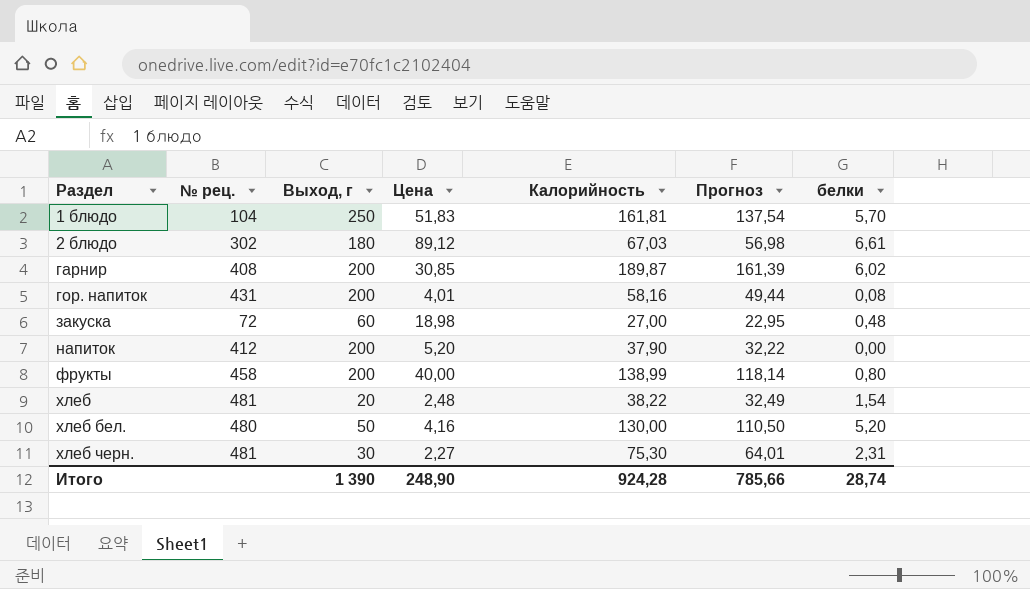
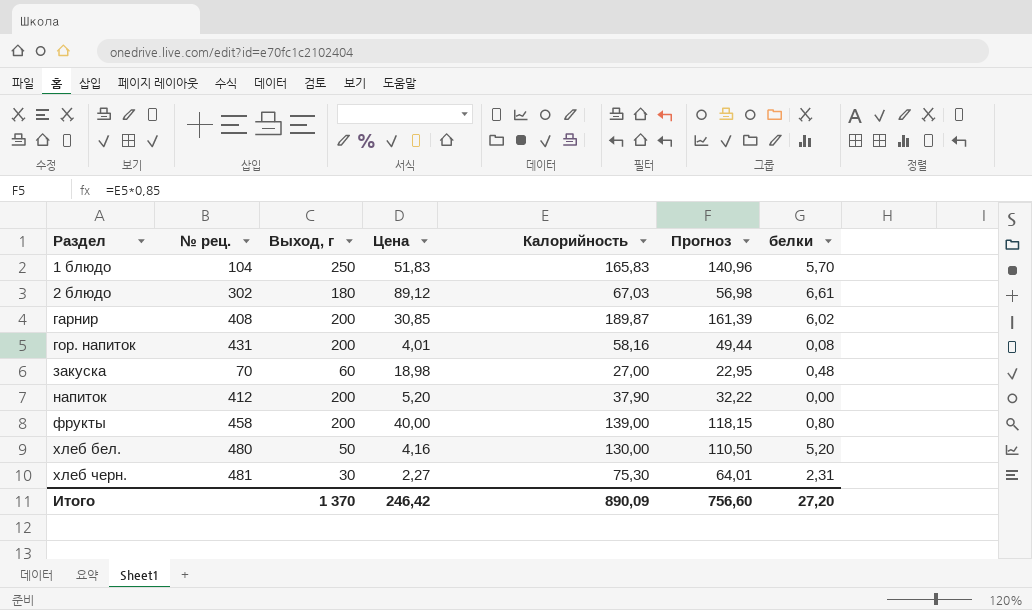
row хлеб: 481 | 20 | 2,48 | 38,22 | 32,49 | 1,54 -> none
1 блюдо | Калорийность: 161,81 -> 165,83
1 блюдо | Прогноз: 137,54 -> 140,96
закуска | № рец.: 72 -> 70
фрукты | Калорийность: 138,99 -> 139,00
фрукты | Прогноз: 118,14 -> 118,15
Итого | Выход, г: 1 390 -> 1 370
Итого | Цена: 248,90 -> 246,42
Итого | Калорийность: 924,28 -> 890,09
Итого | Прогноз: 785,66 -> 756,60
Итого | белки: 28,74 -> 27,20

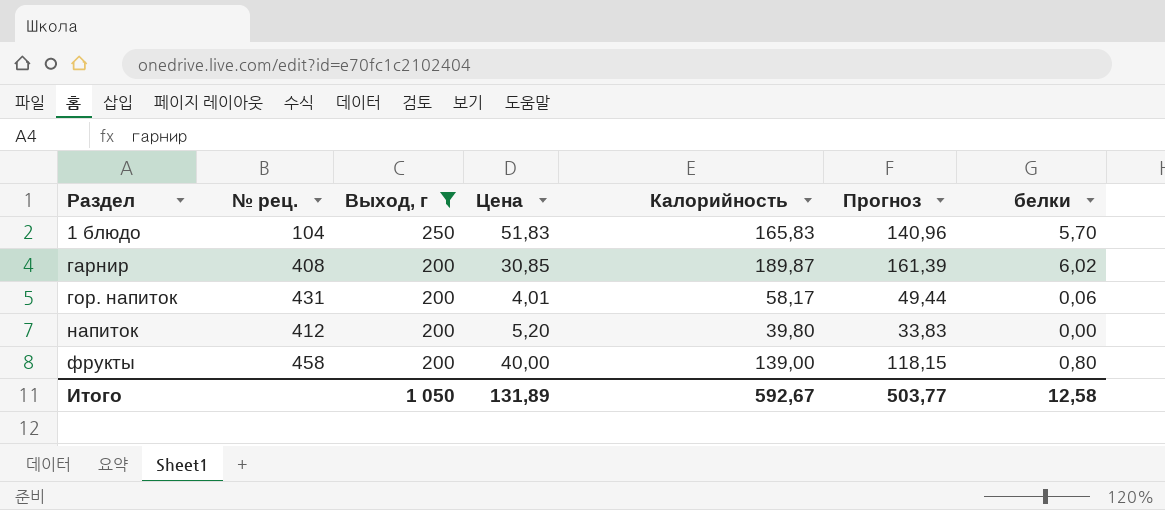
filter: none -> Выход, г >= 200
гор. напиток | Калорийность: 58,16 -> 58,17
гор. напиток | белки: 0,08 -> 0,06
напиток | Калорийность: 37,90 -> 39,80
напиток | Прогноз: 32,22 -> 33,83
Итого | Выход, г: 1 370 -> 1 050
Итого | Цена: 246,42 -> 131,89
Итого | Калорийность: 890,09 -> 592,67
Итого | Прогноз: 756,60 -> 503,77
Итого | белки: 27,20 -> 12,58

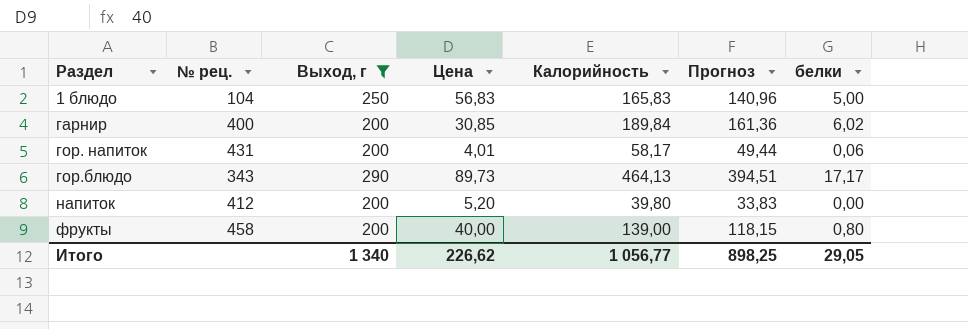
1 блюдо | Цена: 51,83 -> 56,83
1 блюдо | белки: 5,70 -> 5,00
гарнир | № рец.: 408 -> 400
гарнир | Калорийность: 189,87 -> 189,84
гарнир | Прогноз: 161,39 -> 161,36
row гор.блюдо: none -> 343 | 290 | 89,73 | 464,13 | 394,51 | 17,17
Итого | Выход, г: 1 050 -> 1 340
Итого | Цена: 131,89 -> 226,62
Итого | Калорийность: 592,67 -> 1 056,77
Итого | Прогноз: 503,77 -> 898,25
Итого | белки: 12,58 -> 29,05

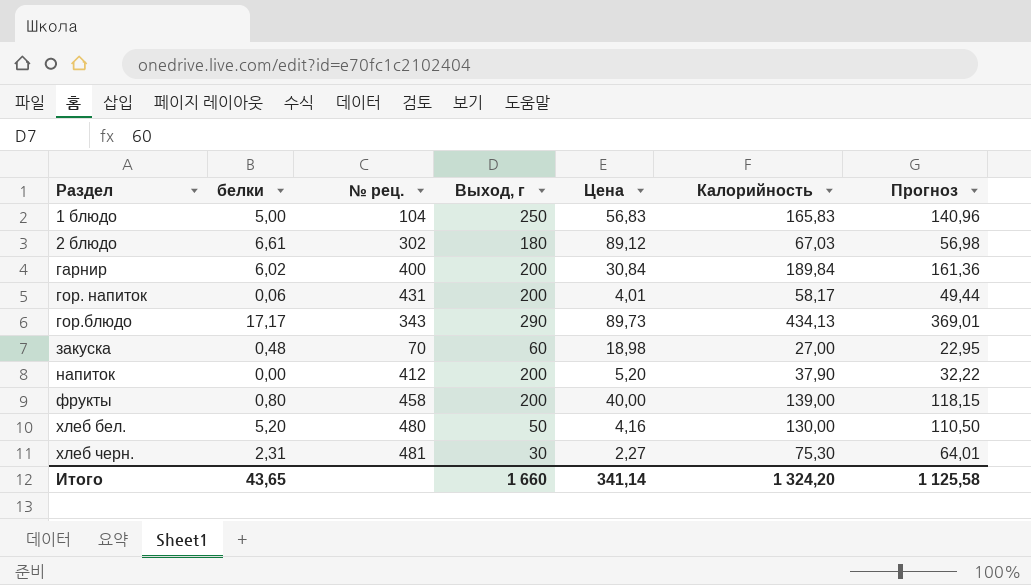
filter: Выход, г >= 200 -> none
column белки | position: 7 -> 2
гарнир | Цена: 30,85 -> 30,84
гор.блюдо | Калорийность: 464,13 -> 434,13
гор.блюдо | Прогноз: 394,51 -> 369,01
напиток | Калорийность: 39,80 -> 37,90
напиток | Прогноз: 33,83 -> 32,22
Итого | белки: 29,05 -> 43,65
Итого | Выход, г: 1 340 -> 1 660
Итого | Цена: 226,62 -> 341,14
Итого | Калорийность: 1 056,77 -> 1 324,20
Итого | Прогноз: 898,25 -> 1 125,58

